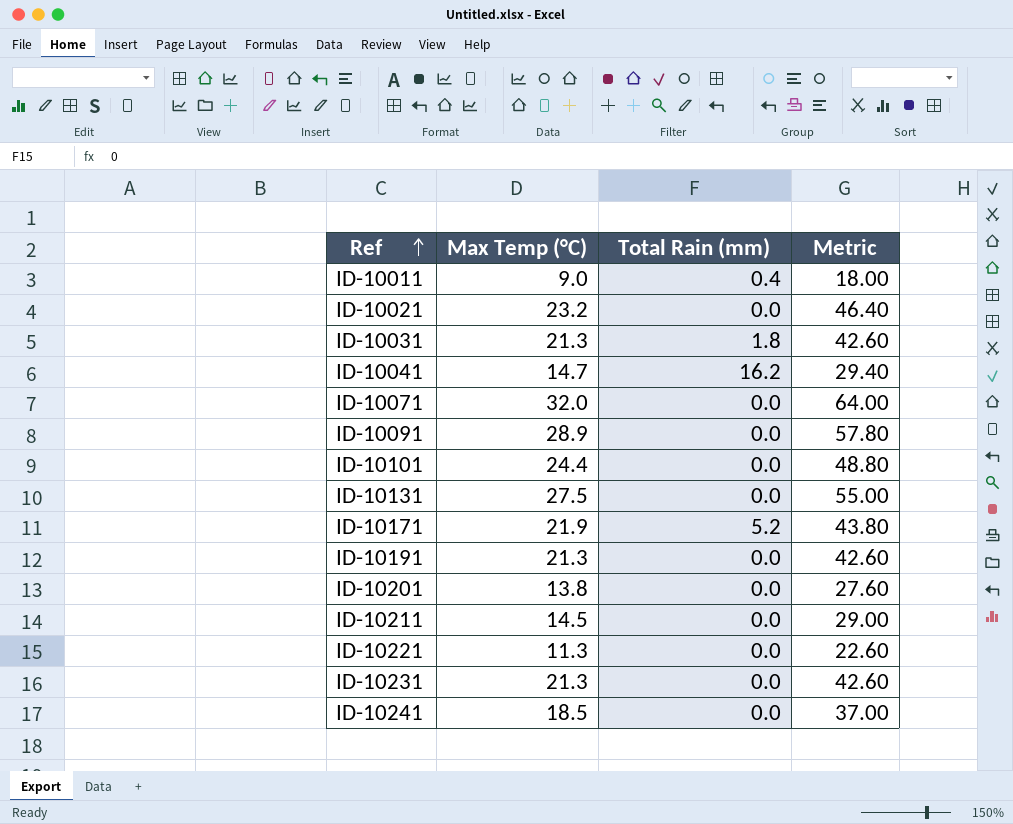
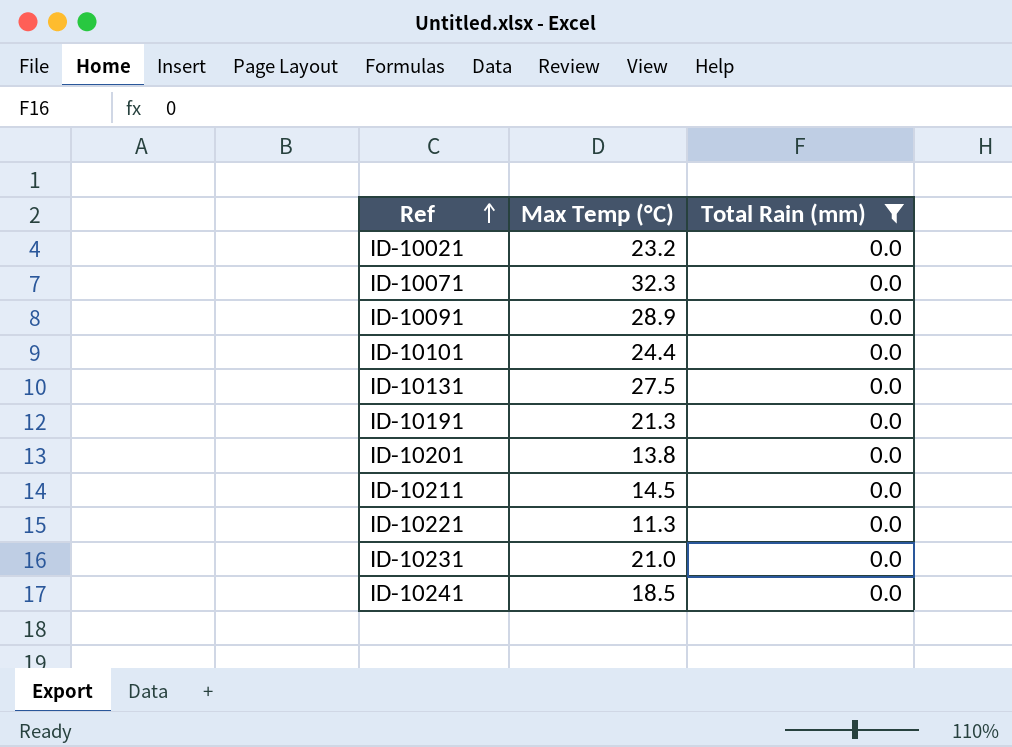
filter: none -> Total Rain (mm) = 0.0
column Metric | formula: [Max Temp (°C)] * 2 -> none
ID-10071 | Max Temp (°C): 32.0 -> 32.3
ID-10231 | Max Temp (°C): 21.3 -> 21.0

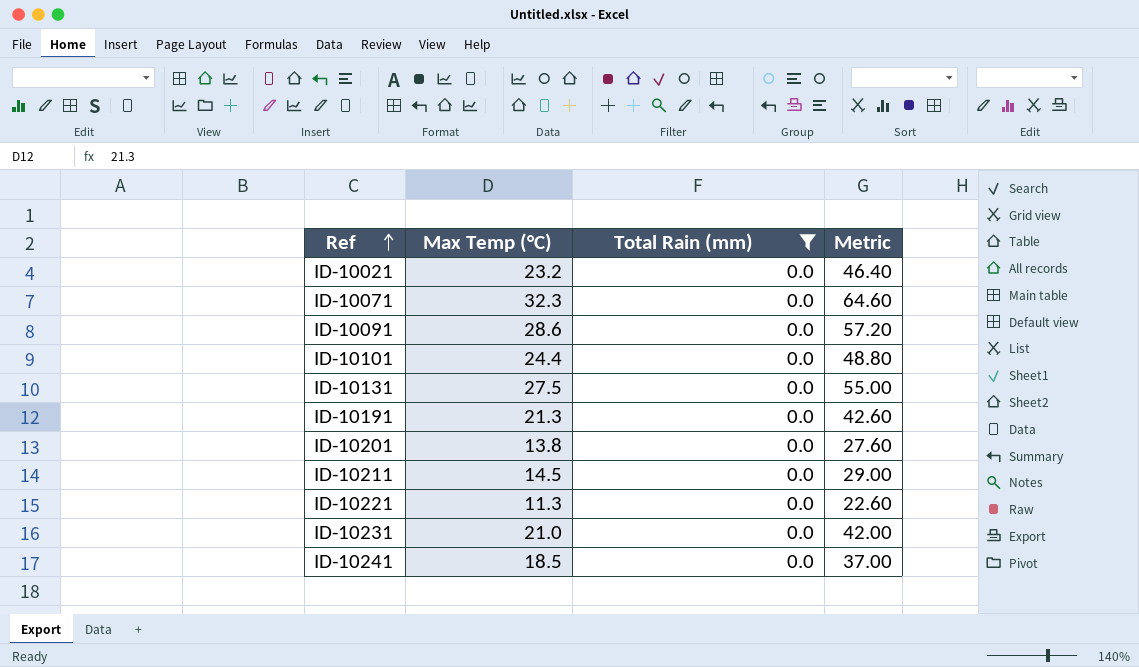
column Metric | formula: none -> [Max Temp (°C)] * 2
ID-10091 | Max Temp (°C): 28.9 -> 28.6

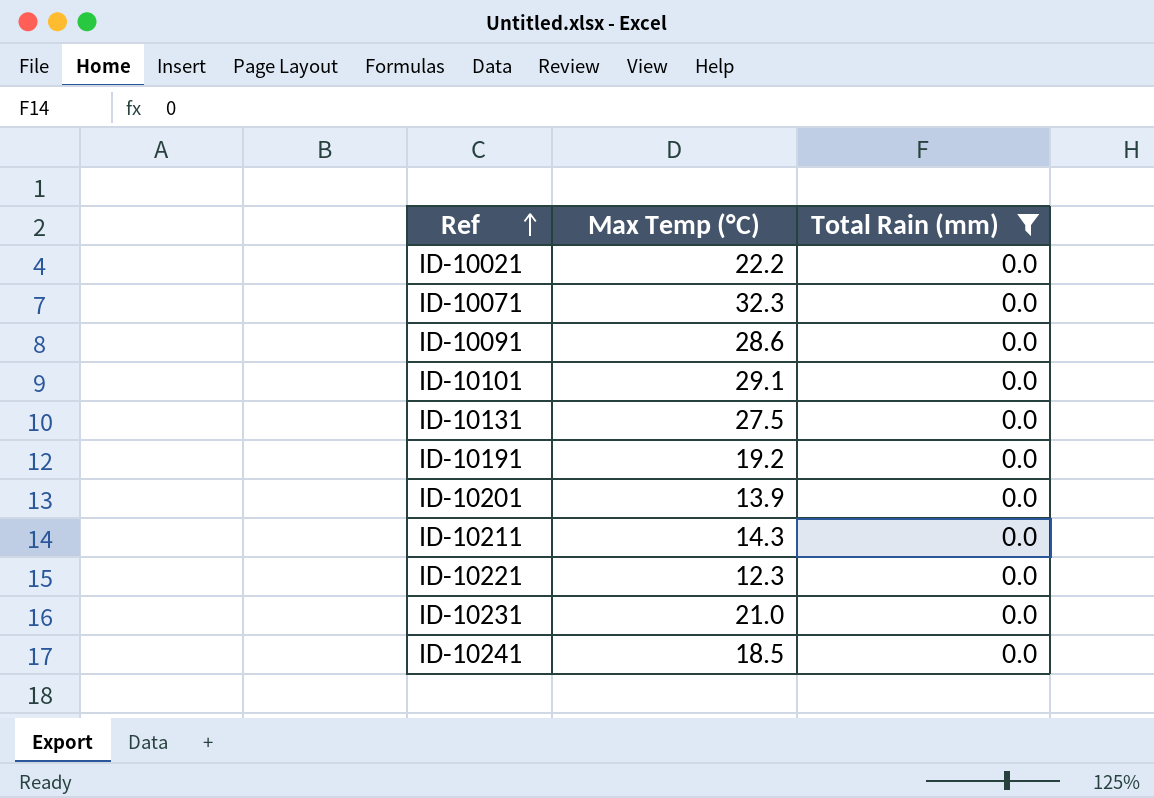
column Metric | formula: [Max Temp (°C)] * 2 -> none
ID-10021 | Max Temp (°C): 23.2 -> 22.2
ID-10101 | Max Temp (°C): 24.4 -> 29.1
ID-10191 | Max Temp (°C): 21.3 -> 19.2
ID-10201 | Max Temp (°C): 13.8 -> 13.9
ID-10211 | Max Temp (°C): 14.5 -> 14.3
ID-10221 | Max Temp (°C): 11.3 -> 12.3

